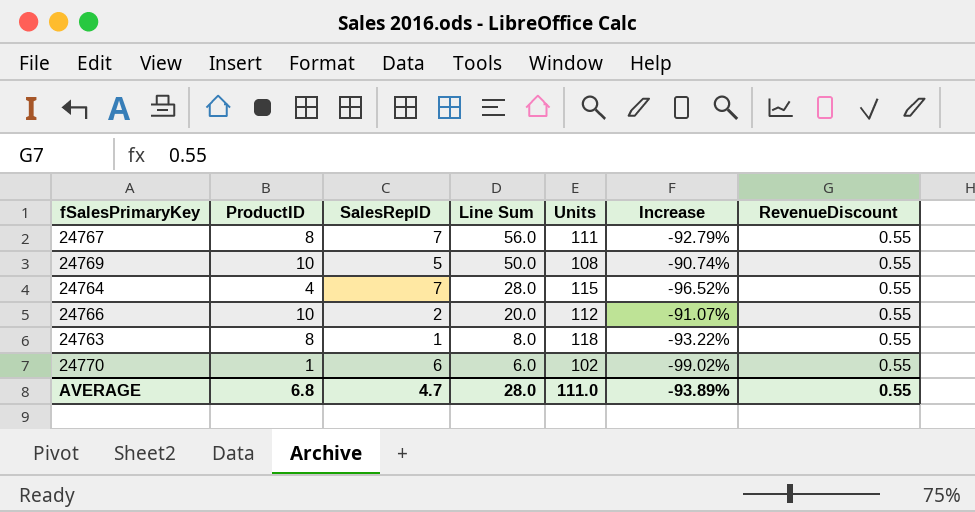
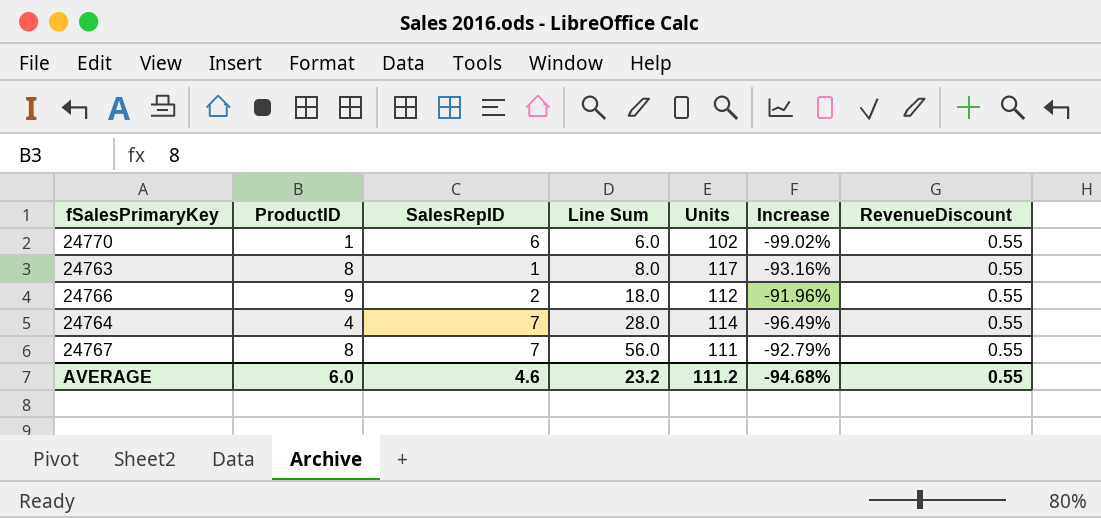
row order: Line Sum descending -> Line Sum ascending
row 24769: 10 | 5 | 50.0 | 108 | -90.74% | 0.55 -> none
24763 | Units: 118 -> 117
24763 | Increase: -93.22% -> -93.16%
24766 | ProductID: 10 -> 9
24766 | Line Sum: 20.0 -> 18.0
24766 | Increase: -91.07% -> -91.96%
24764 | Units: 115 -> 114
24764 | Increase: -96.52% -> -96.49%
AVERAGE | ProductID: 6.8 -> 6.0
AVERAGE | SalesRepID: 4.7 -> 4.6
AVERAGE | Line Sum: 28.0 -> 23.2
AVERAGE | Units: 111.0 -> 111.2
AVERAGE | Increase: -93.89% -> -94.68%

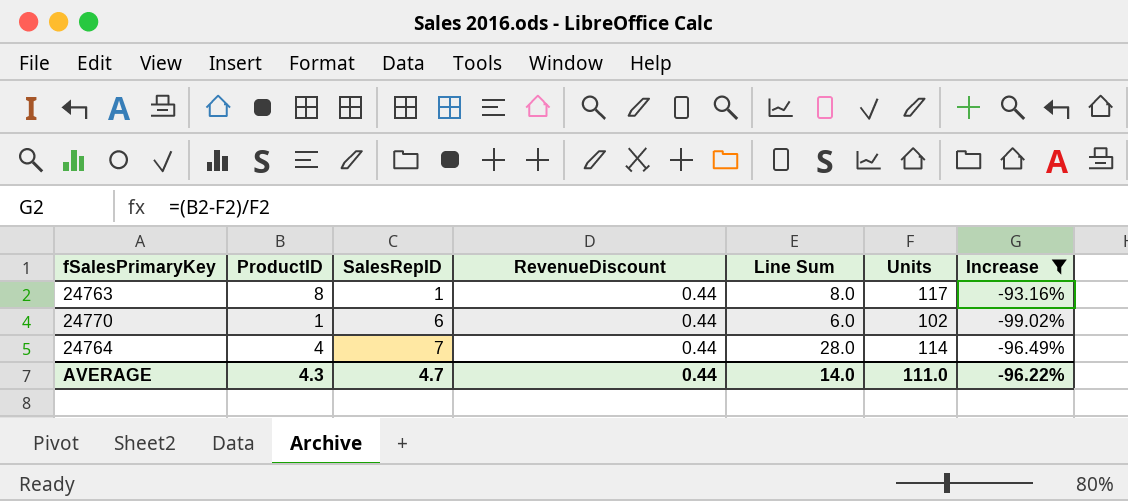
filter: none -> Increase <= -93.16%
row order: Line Sum ascending -> SalesRepID ascending
column RevenueDiscount | position: 7 -> 4
24763 | RevenueDiscount: 0.55 -> 0.44
24770 | RevenueDiscount: 0.55 -> 0.44
24764 | RevenueDiscount: 0.55 -> 0.44
AVERAGE | ProductID: 6.0 -> 4.3
AVERAGE | SalesRepID: 4.6 -> 4.7
AVERAGE | RevenueDiscount: 0.55 -> 0.44
AVERAGE | Line Sum: 23.2 -> 14.0
AVERAGE | Units: 111.2 -> 111.0
AVERAGE | Increase: -94.68% -> -96.22%

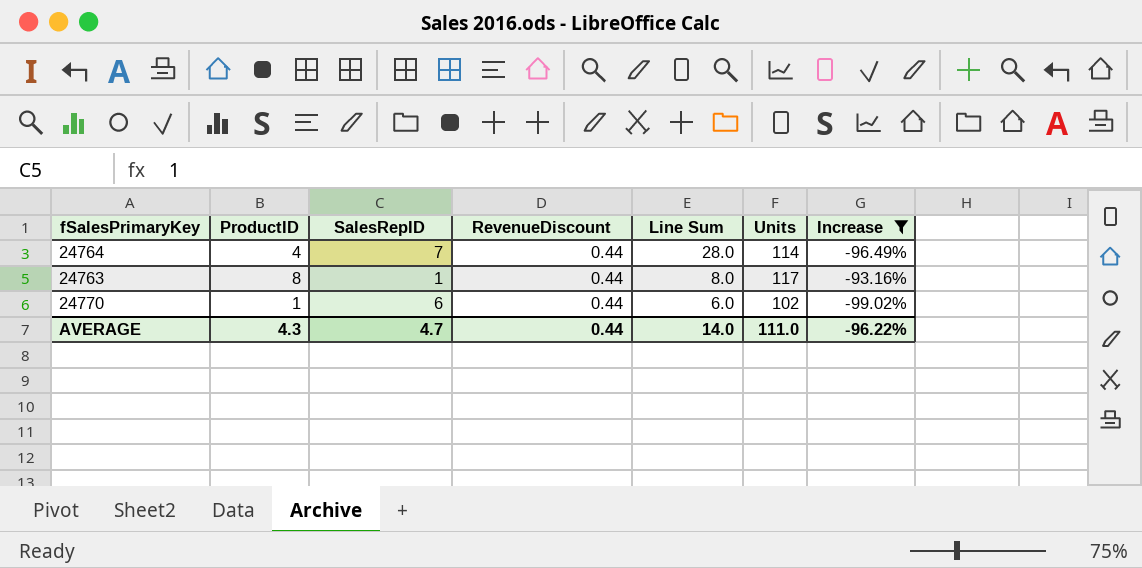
row order: SalesRepID ascending -> Line Sum descending

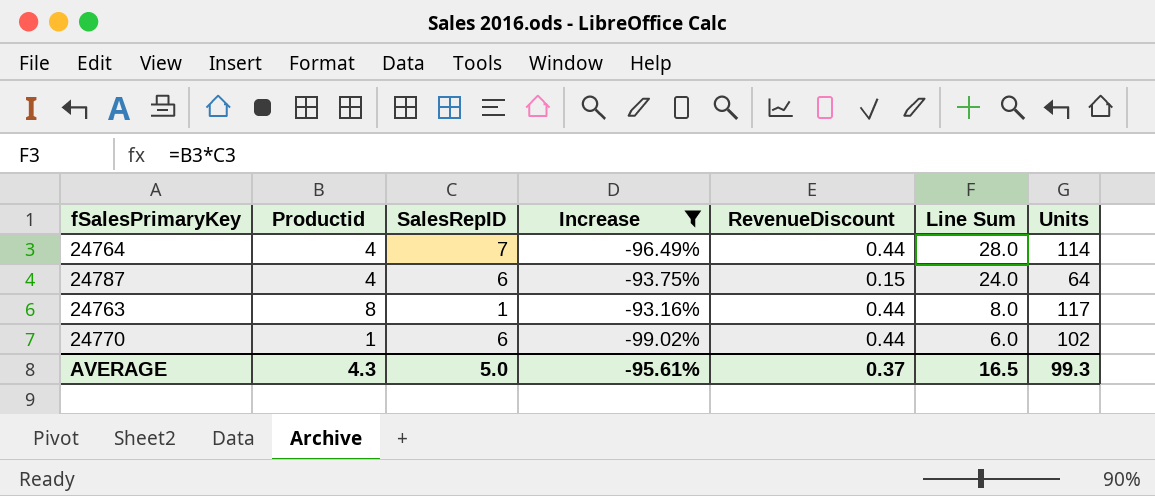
column name: ProductID -> Productid
column Increase | position: 7 -> 4
row 24787: none -> 4 | 6 | -93.75% | 0.15 | 24.0 | 64
AVERAGE | SalesRepID: 4.7 -> 5.0
AVERAGE | Increase: -96.22% -> -95.61%
AVERAGE | RevenueDiscount: 0.44 -> 0.37
AVERAGE | Line Sum: 14.0 -> 16.5
AVERAGE | Units: 111.0 -> 99.3

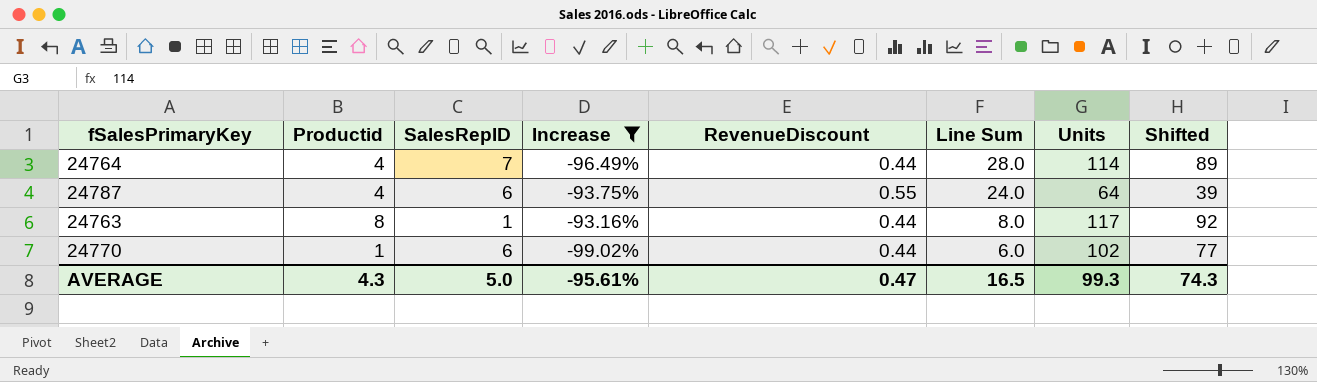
column Shifted | formula: none -> [Units] - 25
24787 | RevenueDiscount: 0.15 -> 0.55
AVERAGE | RevenueDiscount: 0.37 -> 0.47

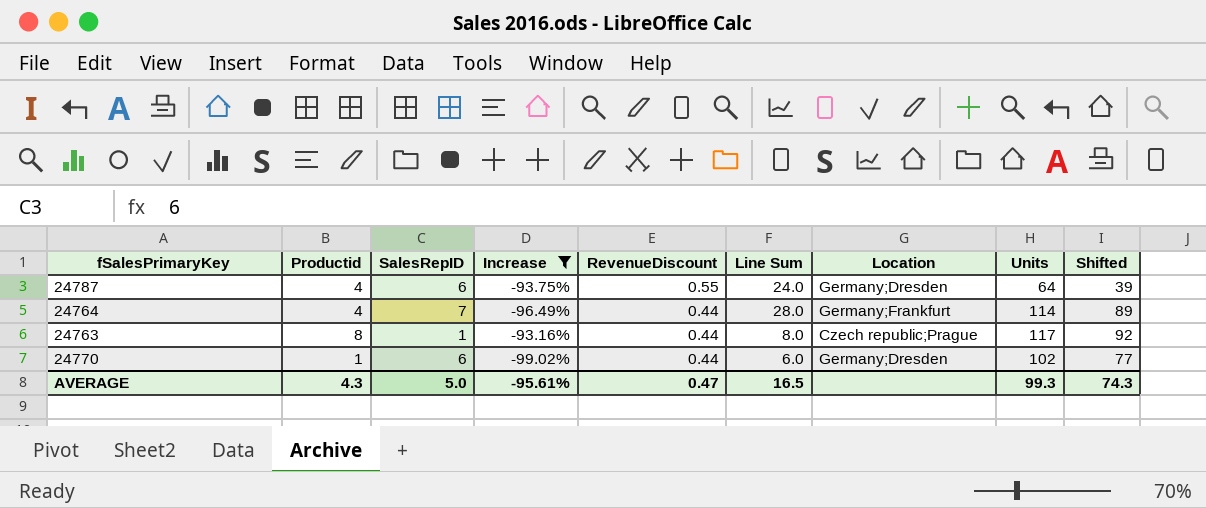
row order: Line Sum descending -> RevenueDiscount descending
column Location | position: none -> 7

